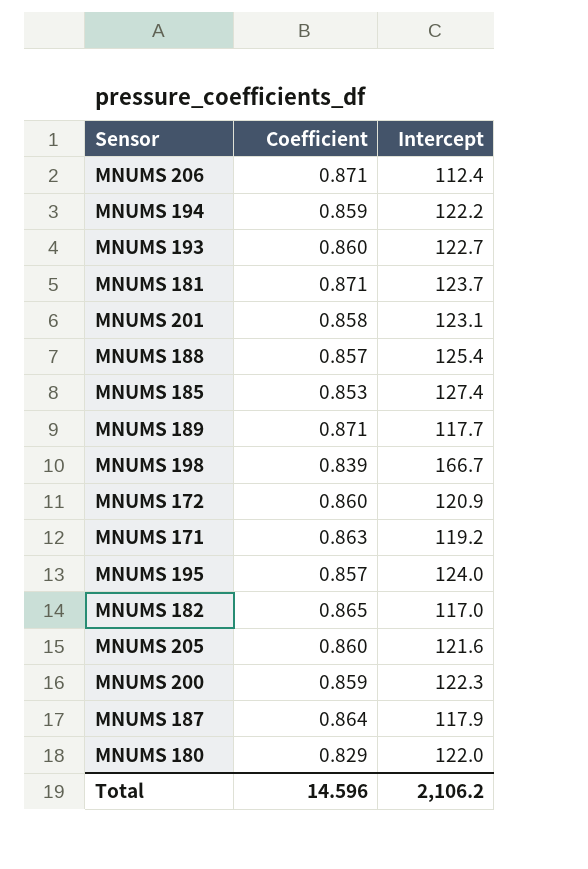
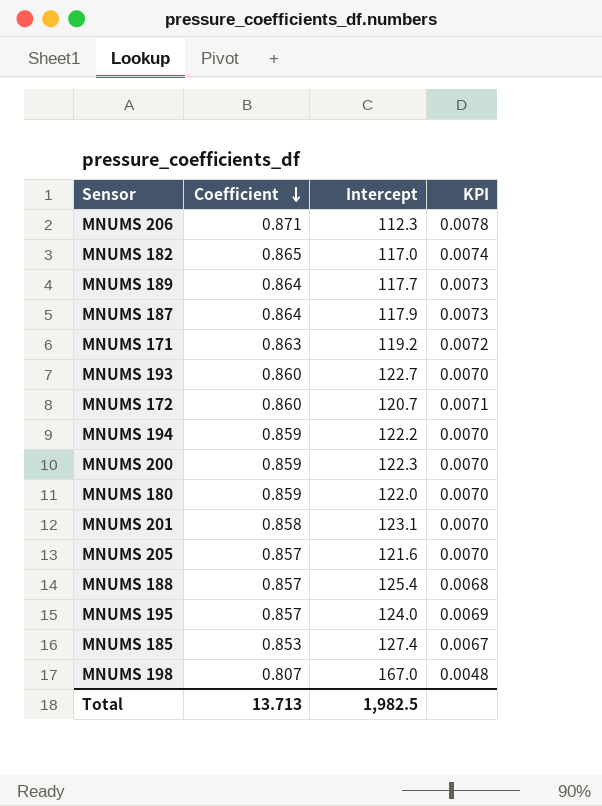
row order: none -> Coefficient descending
column KPI | formula: none -> [Coefficient] / [Intercept]
row MNUMS 181: 0.871 | 123.7 -> none
MNUMS 206 | Intercept: 112.4 -> 112.3
MNUMS 189 | Coefficient: 0.871 -> 0.864
MNUMS 172 | Intercept: 120.9 -> 120.7
MNUMS 180 | Coefficient: 0.829 -> 0.859
MNUMS 205 | Coefficient: 0.860 -> 0.857
MNUMS 198 | Coefficient: 0.839 -> 0.807
MNUMS 198 | Intercept: 166.7 -> 167.0
Total | Coefficient: 14.596 -> 13.713
Total | Intercept: 2,106.2 -> 1,982.5

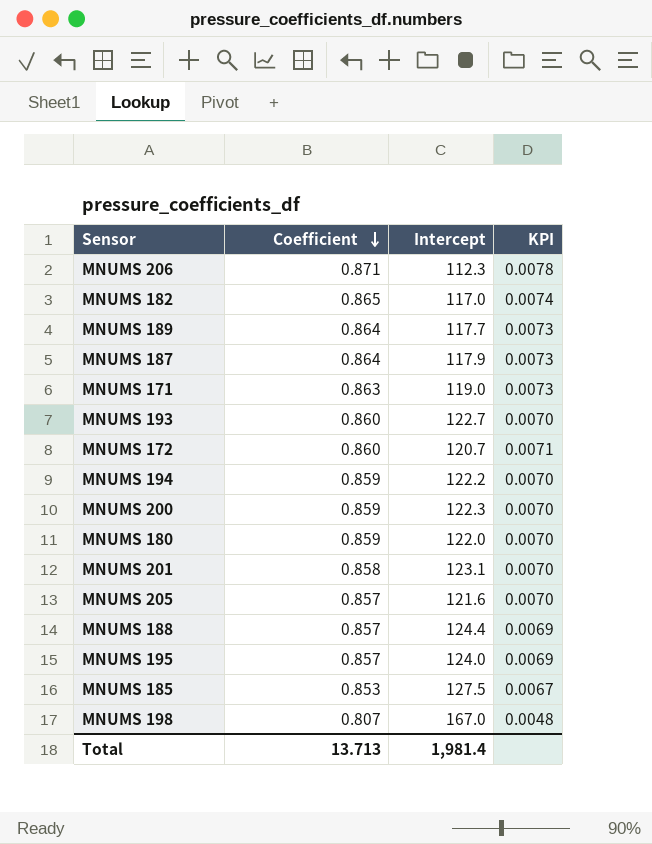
MNUMS 171 | Intercept: 119.2 -> 119.0
MNUMS 171 | KPI: 0.0072 -> 0.0073
MNUMS 188 | Intercept: 125.4 -> 124.4
MNUMS 188 | KPI: 0.0068 -> 0.0069
MNUMS 185 | Intercept: 127.4 -> 127.5
Total | Intercept: 1,982.5 -> 1,981.4

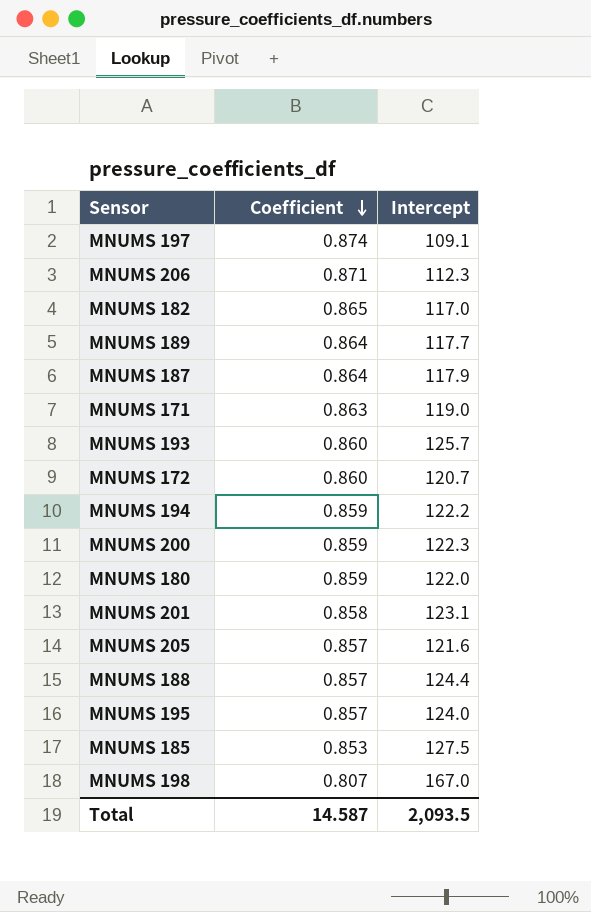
column KPI | formula: [Coefficient] / [Intercept] -> none
row MNUMS 197: none -> 0.874 | 109.1
MNUMS 193 | Intercept: 122.7 -> 125.7
Total | Coefficient: 13.713 -> 14.587
Total | Intercept: 1,981.4 -> 2,093.5

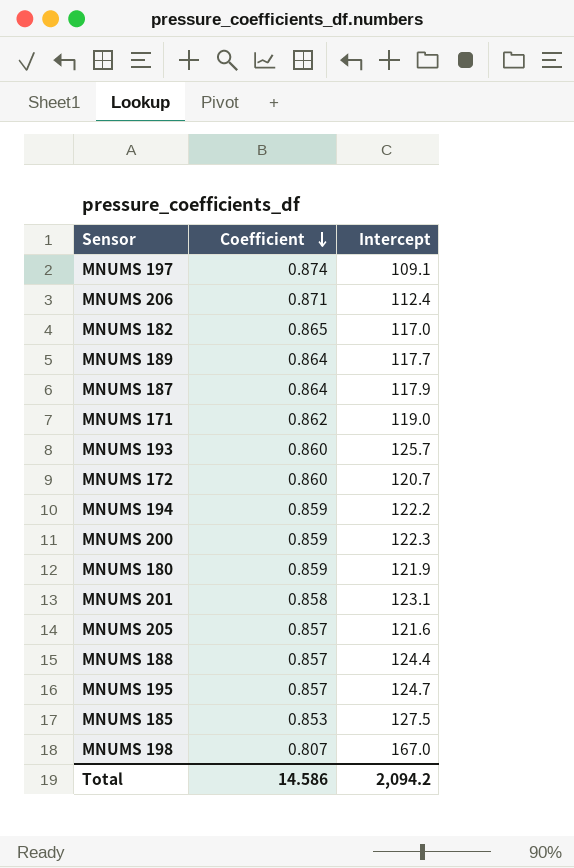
MNUMS 206 | Intercept: 112.3 -> 112.4
MNUMS 171 | Coefficient: 0.863 -> 0.862
MNUMS 180 | Intercept: 122.0 -> 121.9
MNUMS 195 | Intercept: 124.0 -> 124.7
Total | Coefficient: 14.587 -> 14.586
Total | Intercept: 2,093.5 -> 2,094.2

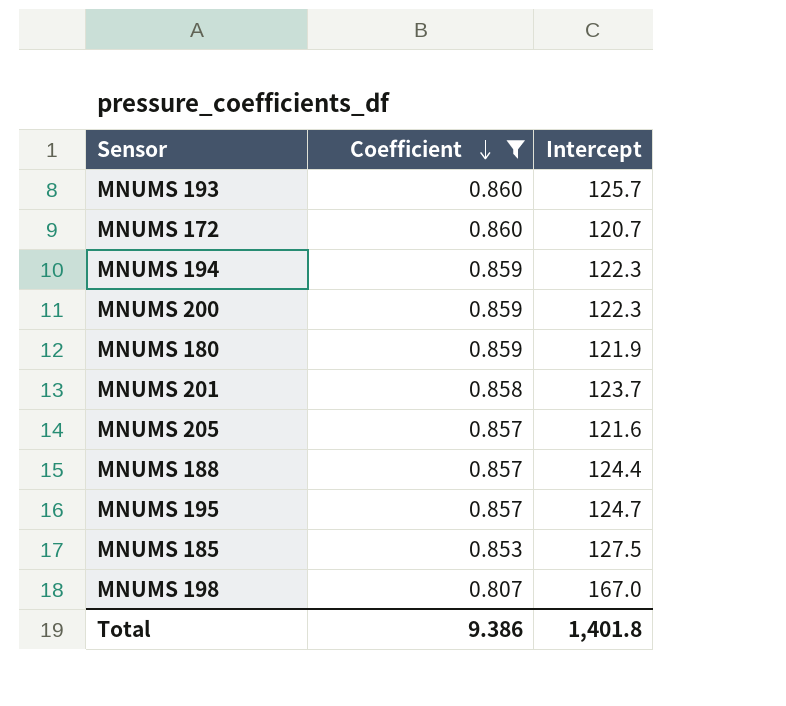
filter: none -> Coefficient <= 0.860
MNUMS 194 | Intercept: 122.2 -> 122.3
MNUMS 201 | Intercept: 123.1 -> 123.7
Total | Coefficient: 14.586 -> 9.386
Total | Intercept: 2,094.2 -> 1,401.8

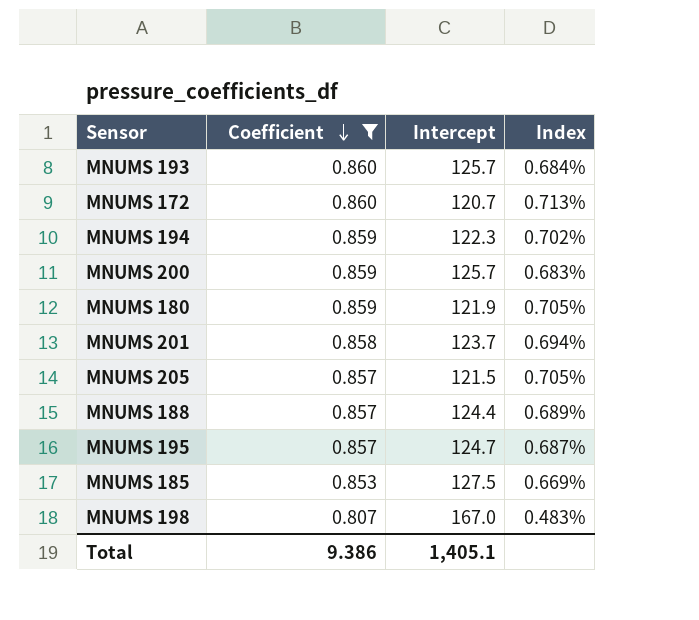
column Index | formula: none -> [Coefficient] / [Intercept]
MNUMS 200 | Intercept: 122.3 -> 125.7
MNUMS 205 | Intercept: 121.6 -> 121.5
Total | Intercept: 1,401.8 -> 1,405.1

